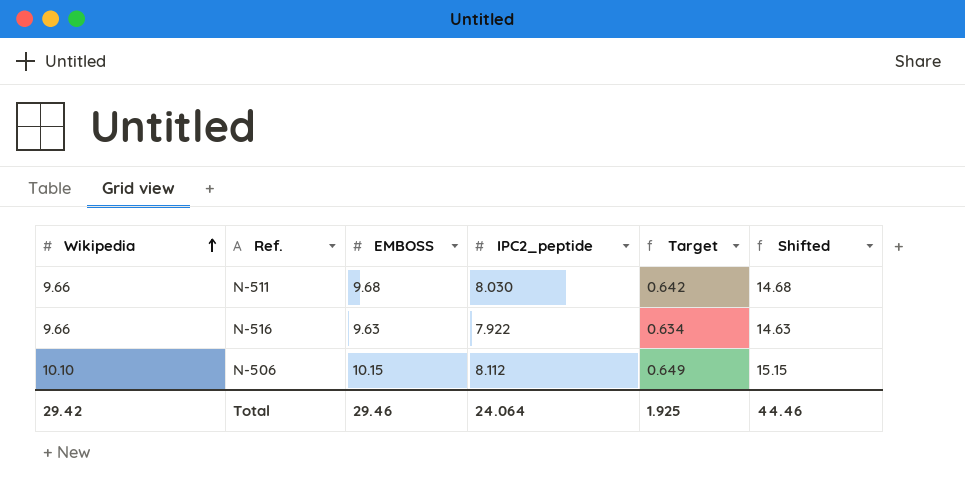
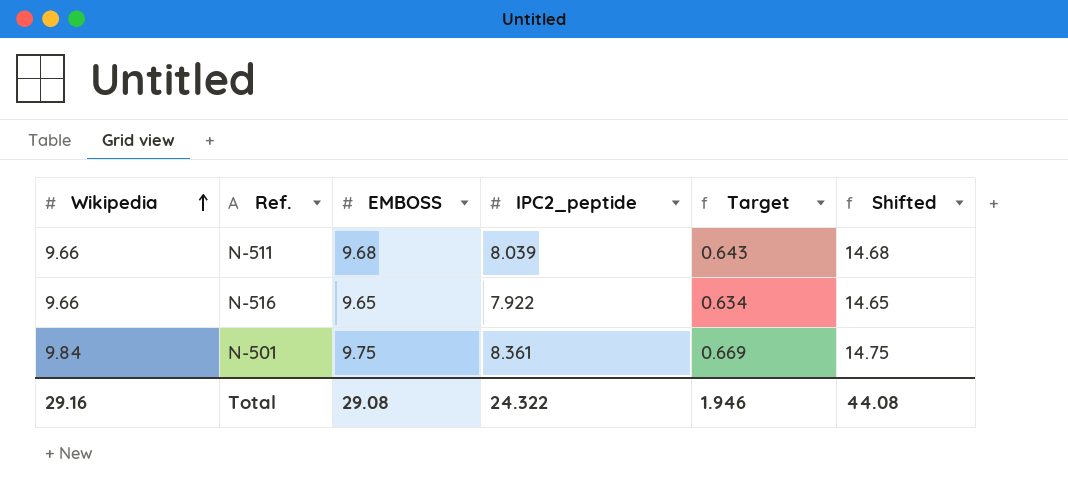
row N-506: 10.10 | 10.15 | 8.112 | 0.649 | 15.15 -> none
N-511 | IPC2_peptide: 8.030 -> 8.039
N-511 | Target: 0.642 -> 0.643
N-516 | EMBOSS: 9.63 -> 9.65
N-516 | Shifted: 14.63 -> 14.65
row N-501: none -> 9.84 | 9.75 | 8.361 | 0.669 | 14.75
Total | Wikipedia: 29.42 -> 29.16
Total | EMBOSS: 29.46 -> 29.08
Total | IPC2_peptide: 24.064 -> 24.322
Total | Target: 1.925 -> 1.946
Total | Shifted: 44.46 -> 44.08

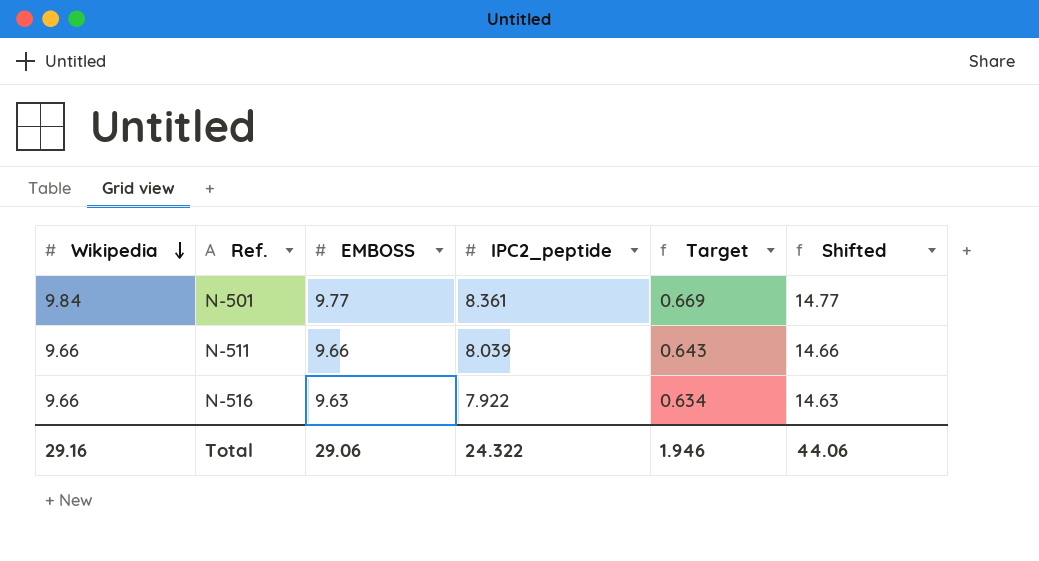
row order: Wikipedia ascending -> Wikipedia descending
N-501 | EMBOSS: 9.75 -> 9.77
N-501 | Shifted: 14.75 -> 14.77
N-511 | EMBOSS: 9.68 -> 9.66
N-511 | Shifted: 14.68 -> 14.66
N-516 | EMBOSS: 9.65 -> 9.63
N-516 | Shifted: 14.65 -> 14.63
Total | EMBOSS: 29.08 -> 29.06
Total | Shifted: 44.08 -> 44.06

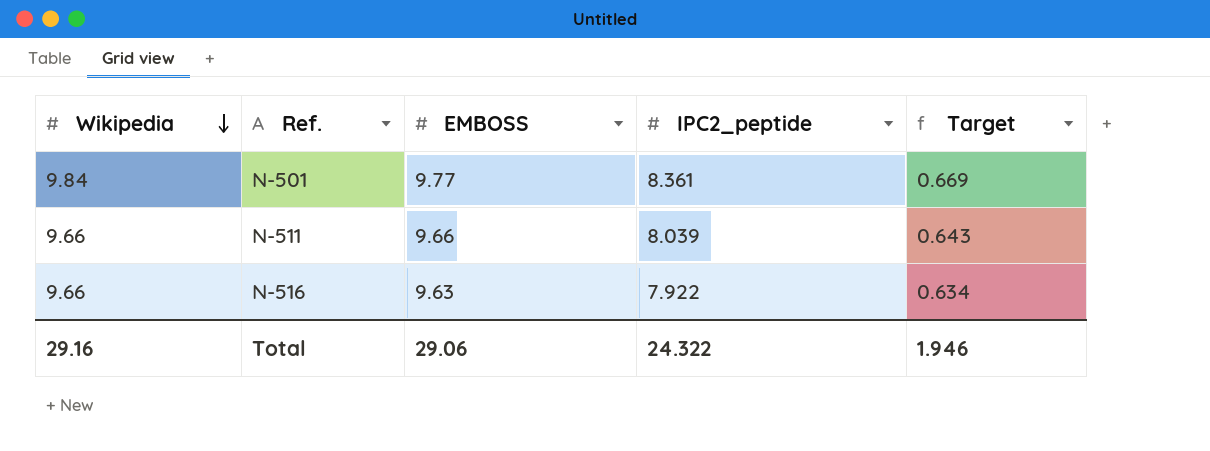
column Shifted | formula: [EMBOSS] + 5 -> none

